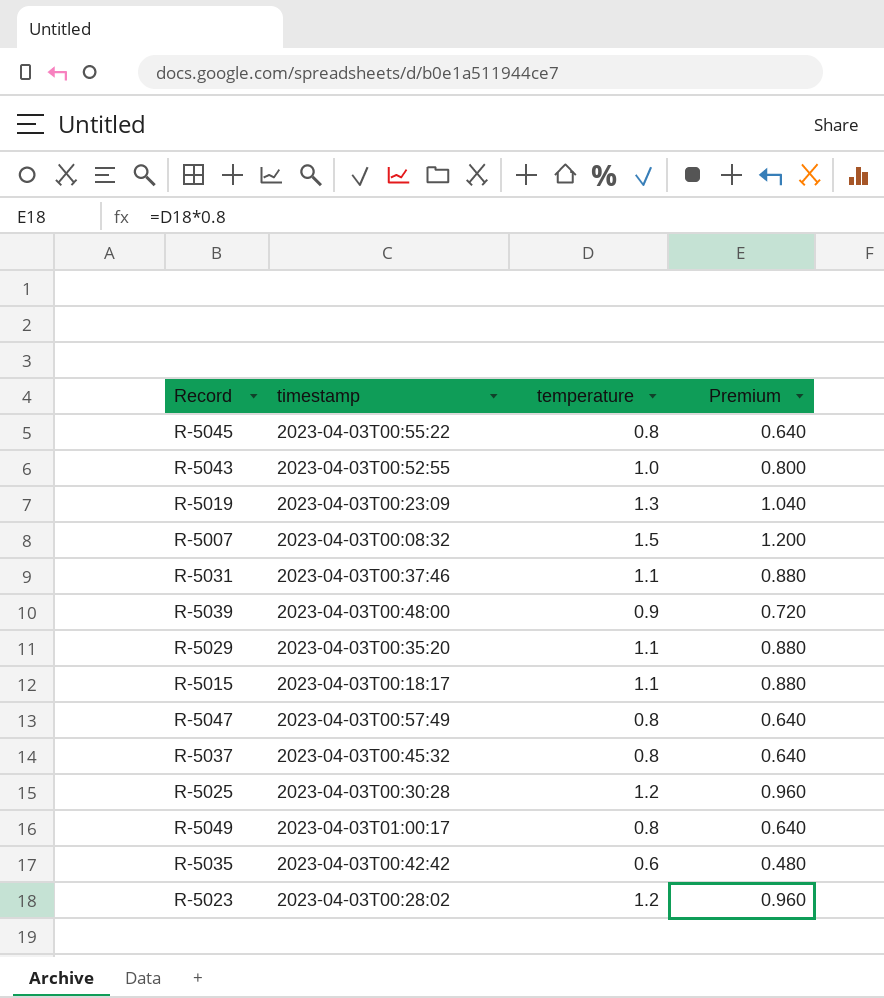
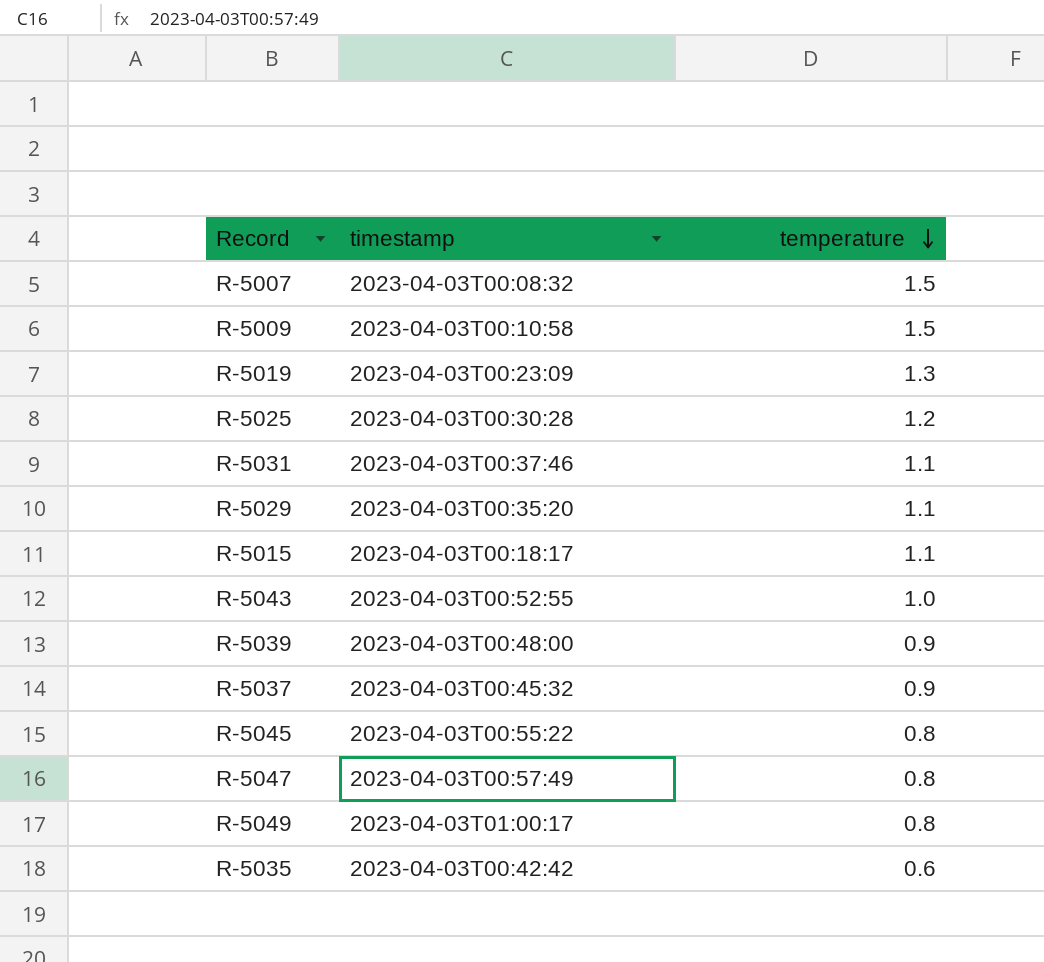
row order: none -> temperature descending
column Premium | formula: [temperature] * 0.8 -> none
row R-5023: 2023-04-03T00:28:02 | 1.2 | 0.960 -> none
row R-5009: none -> 2023-04-03T00:10:58 | 1.5
R-5037 | temperature: 0.8 -> 0.9

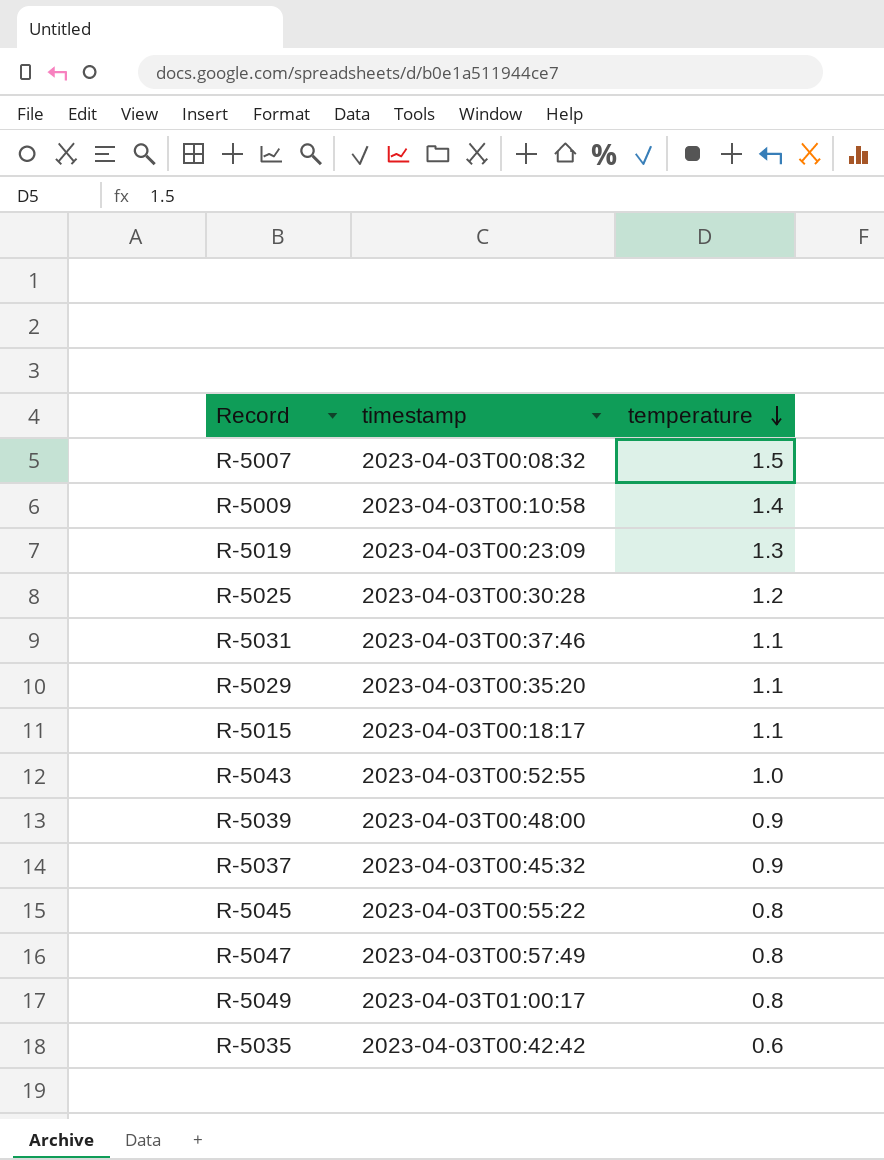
R-5009 | temperature: 1.5 -> 1.4

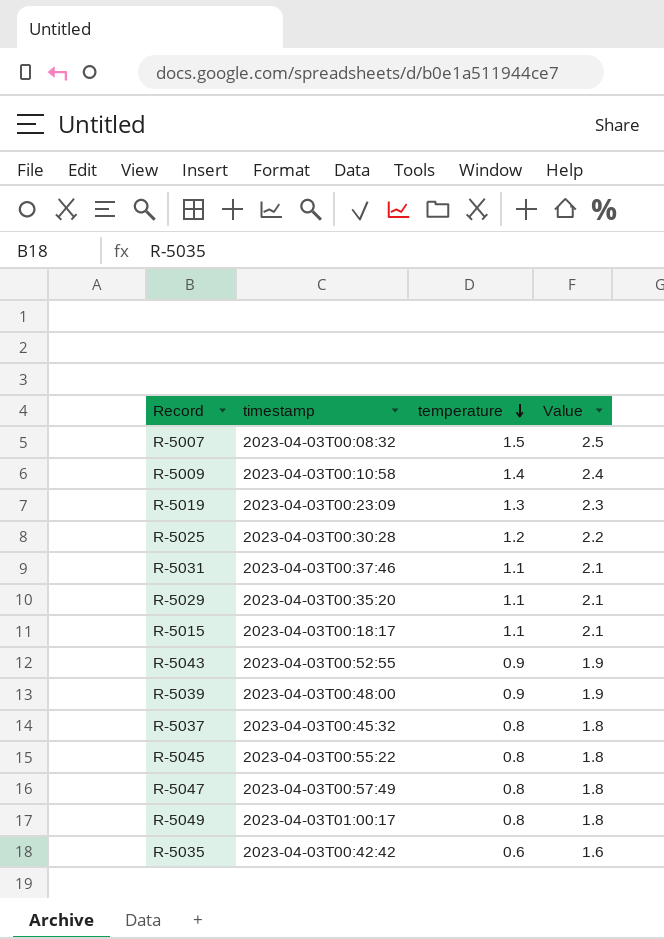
column Value | formula: none -> [temperature] + 1
R-5043 | temperature: 1.0 -> 0.9
R-5037 | temperature: 0.9 -> 0.8

